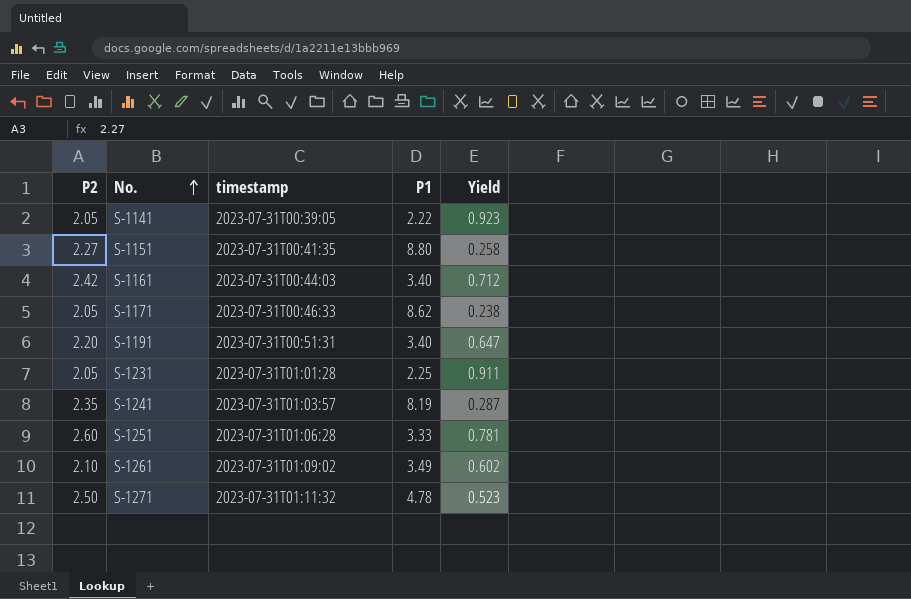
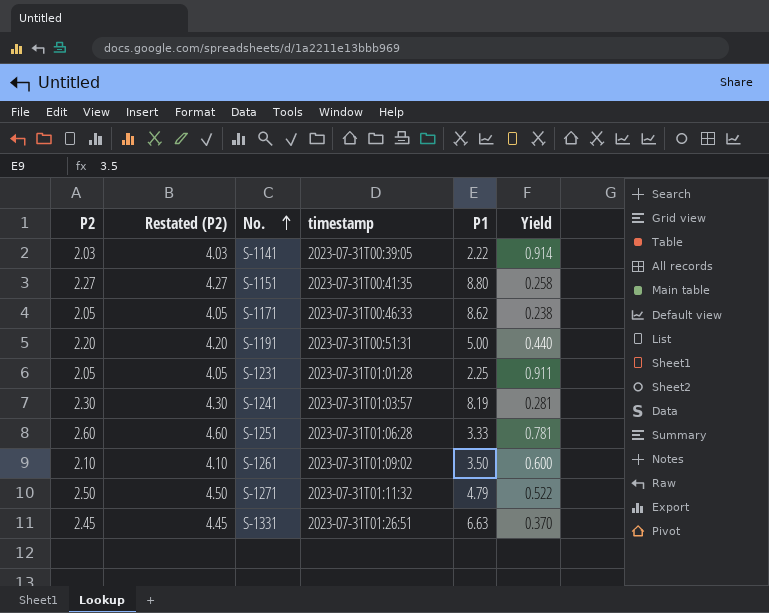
column Restated (P2) | formula: none -> [P2] + 2
row S-1161: 2.42 | 2023-07-31T00:44:03 | 3.40 | 0.712 -> none
S-1141 | P2: 2.05 -> 2.03
S-1141 | Yield: 0.923 -> 0.914
S-1191 | P1: 3.40 -> 5.00
S-1191 | Yield: 0.647 -> 0.440
S-1241 | P2: 2.35 -> 2.30
S-1241 | Yield: 0.287 -> 0.281
S-1261 | P1: 3.49 -> 3.50
S-1261 | Yield: 0.602 -> 0.600
S-1271 | P1: 4.78 -> 4.79
S-1271 | Yield: 0.523 -> 0.522
row S-1331: none -> 2.45 | 4.45 | 2023-07-31T01:26:51 | 6.63 | 0.370

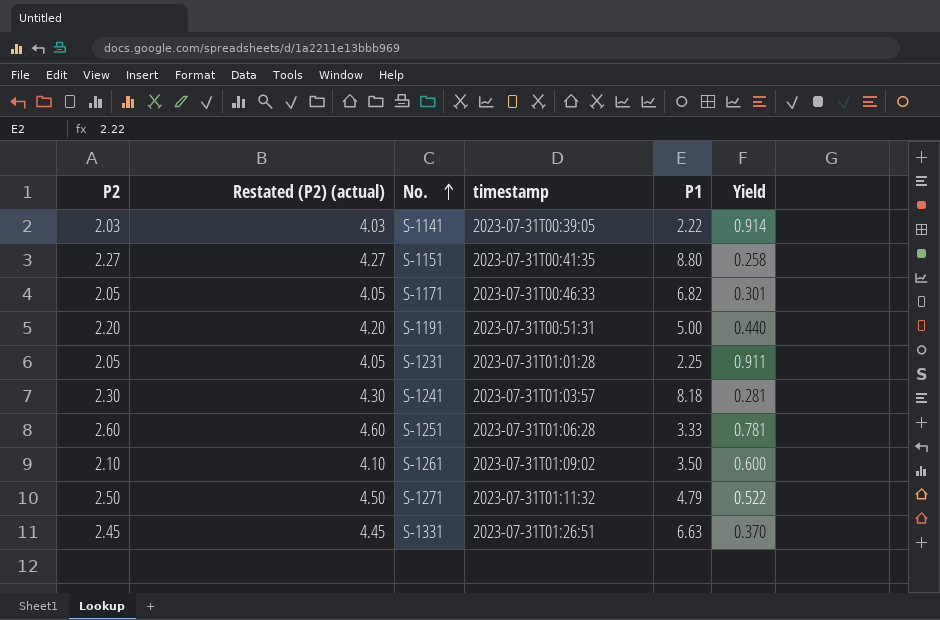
column name: Restated (P2) -> Restated (P2) (actual)
S-1171 | P1: 8.62 -> 6.82
S-1171 | Yield: 0.238 -> 0.301
S-1241 | P1: 8.19 -> 8.18

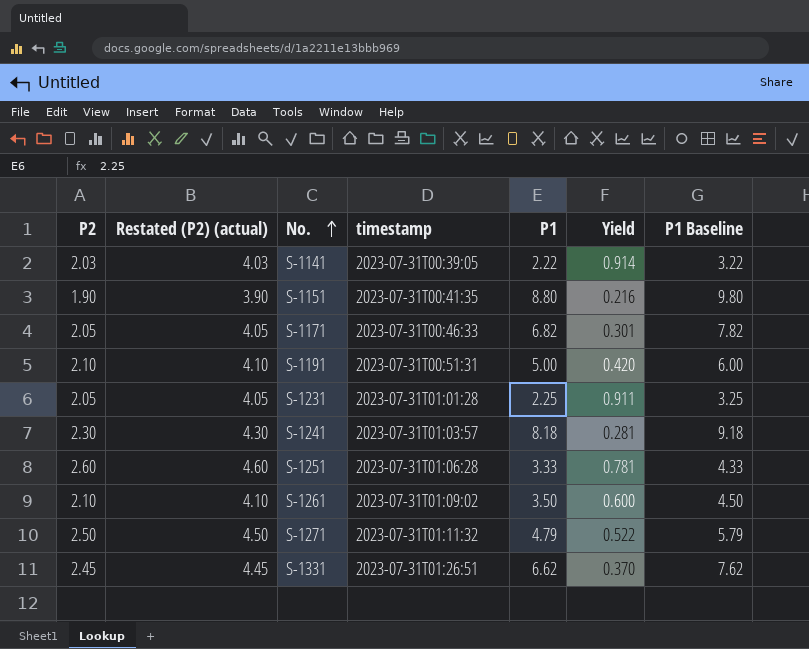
column P1 Baseline | formula: none -> [P1] + 1
S-1151 | P2: 2.27 -> 1.90
S-1151 | Restated (P2) (actual): 4.27 -> 3.90
S-1151 | Yield: 0.258 -> 0.216
S-1191 | P2: 2.20 -> 2.10
S-1191 | Restated (P2) (actual): 4.20 -> 4.10
S-1191 | Yield: 0.440 -> 0.420
S-1331 | P1: 6.63 -> 6.62

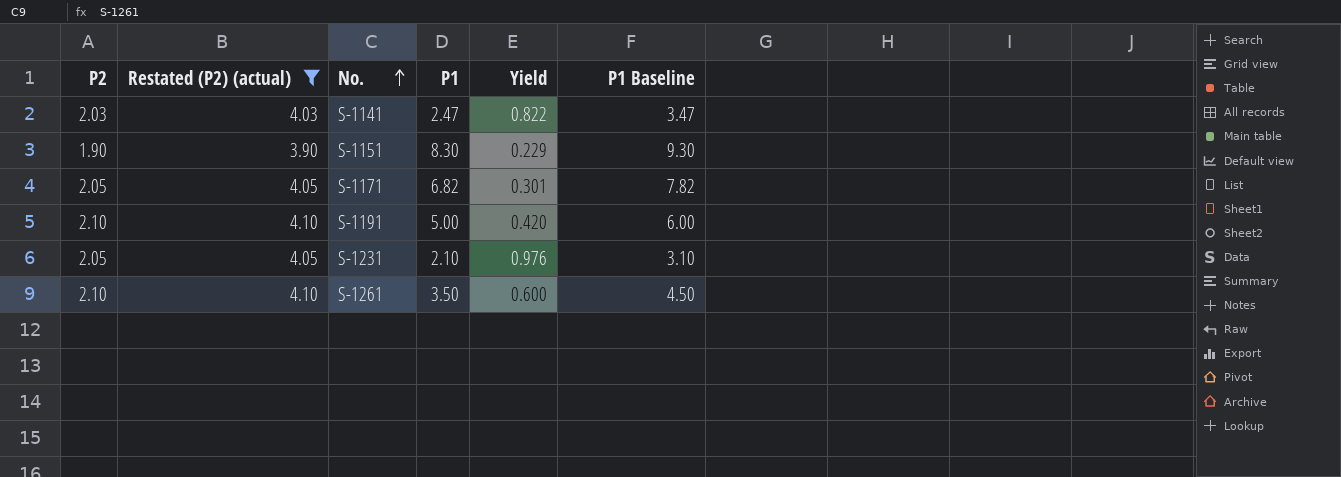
filter: none -> Restated (P2) (actual) <= 4.10
column timestamp | position: 4 -> none
S-1141 | P1: 2.22 -> 2.47
S-1141 | Yield: 0.914 -> 0.822
S-1141 | P1 Baseline: 3.22 -> 3.47
S-1151 | P1: 8.80 -> 8.30
S-1151 | Yield: 0.216 -> 0.229
S-1151 | P1 Baseline: 9.80 -> 9.30
S-1231 | P1: 2.25 -> 2.10
S-1231 | Yield: 0.911 -> 0.976
S-1231 | P1 Baseline: 3.25 -> 3.10

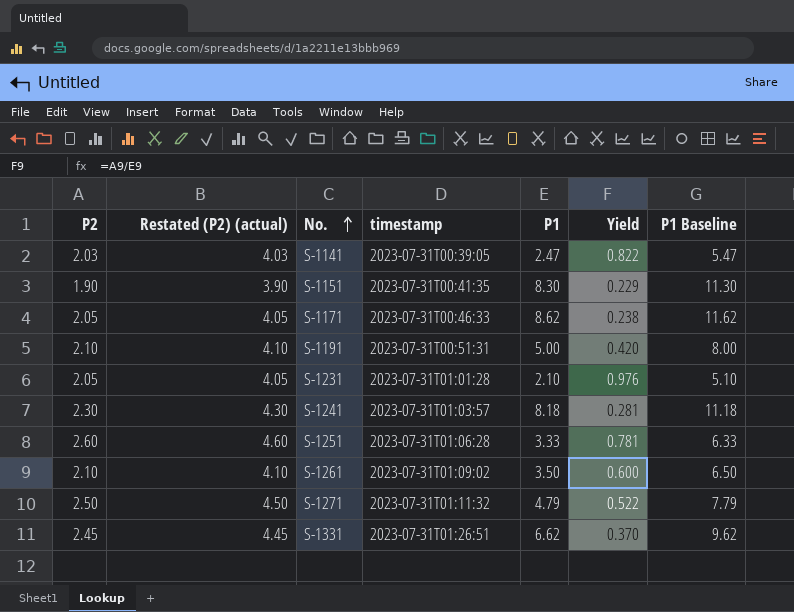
filter: Restated (P2) (actual) <= 4.10 -> none
column timestamp | position: none -> 4
column P1 Baseline | formula: [P1] + 1 -> [P1] + 3
S-1171 | P1: 6.82 -> 8.62
S-1171 | Yield: 0.301 -> 0.238

